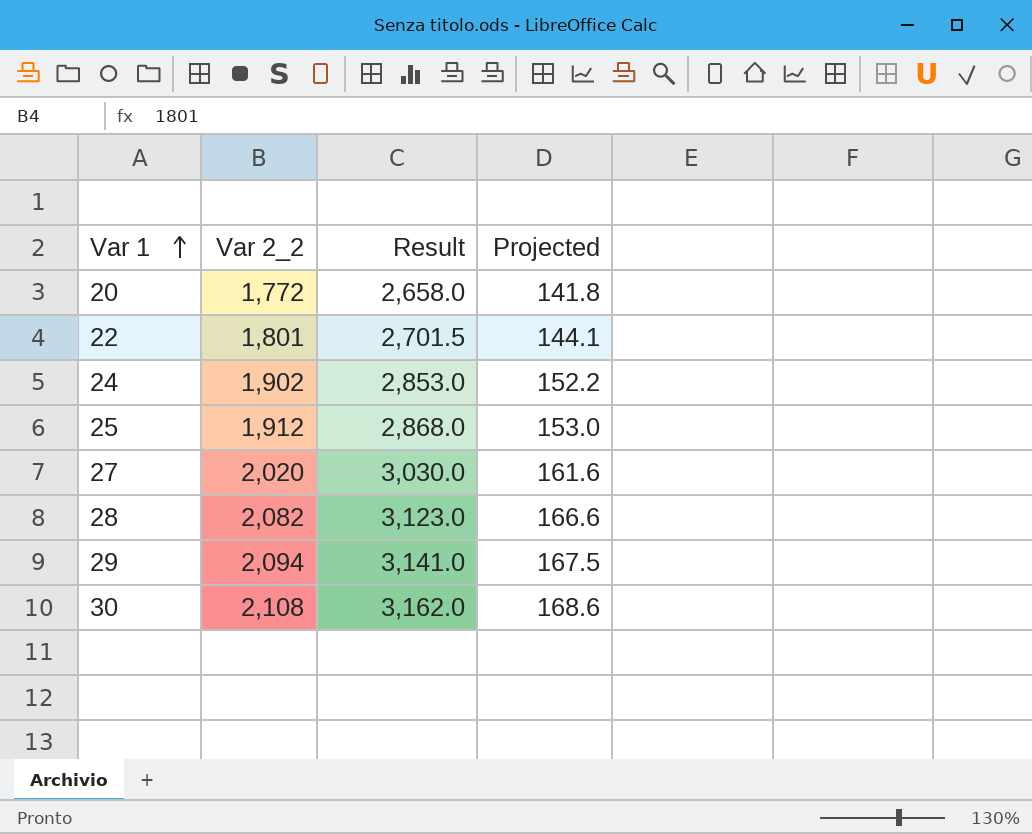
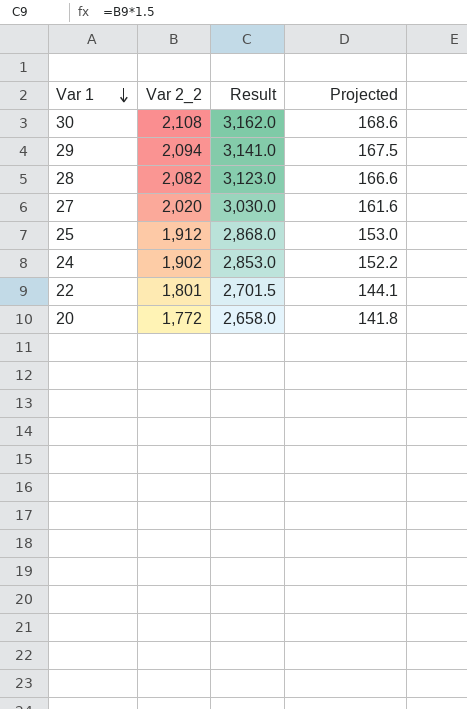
row order: Var 1 ascending -> Var 1 descending

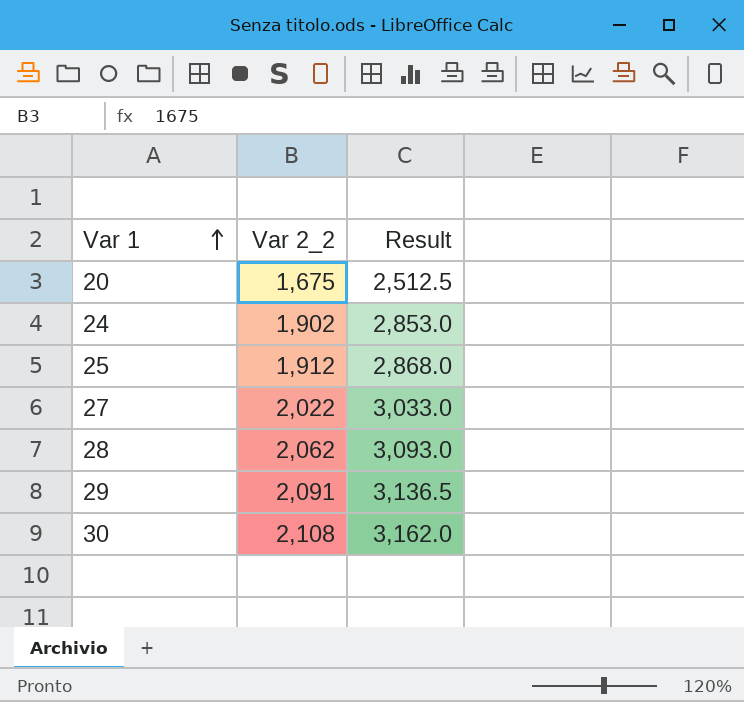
row order: Var 1 descending -> Var 1 ascending
column Projected | formula: [Var 2_2] * 0.08 -> none
row 22: 1,801 | 2,701.5 | 144.1 -> none
20 | Var 2_2: 1,772 -> 1,675
20 | Result: 2,658.0 -> 2,512.5
27 | Var 2_2: 2,020 -> 2,022
27 | Result: 3,030.0 -> 3,033.0
28 | Var 2_2: 2,082 -> 2,062
28 | Result: 3,123.0 -> 3,093.0
29 | Var 2_2: 2,094 -> 2,091
29 | Result: 3,141.0 -> 3,136.5

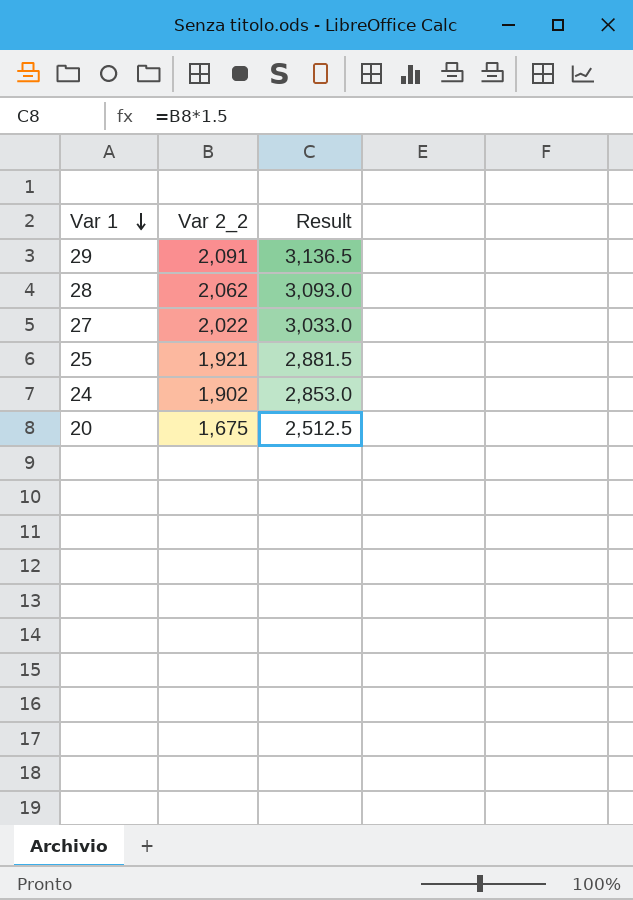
row order: Var 1 ascending -> Var 1 descending
row 30: 2,108 | 3,162.0 -> none
25 | Var 2_2: 1,912 -> 1,921
25 | Result: 2,868.0 -> 2,881.5

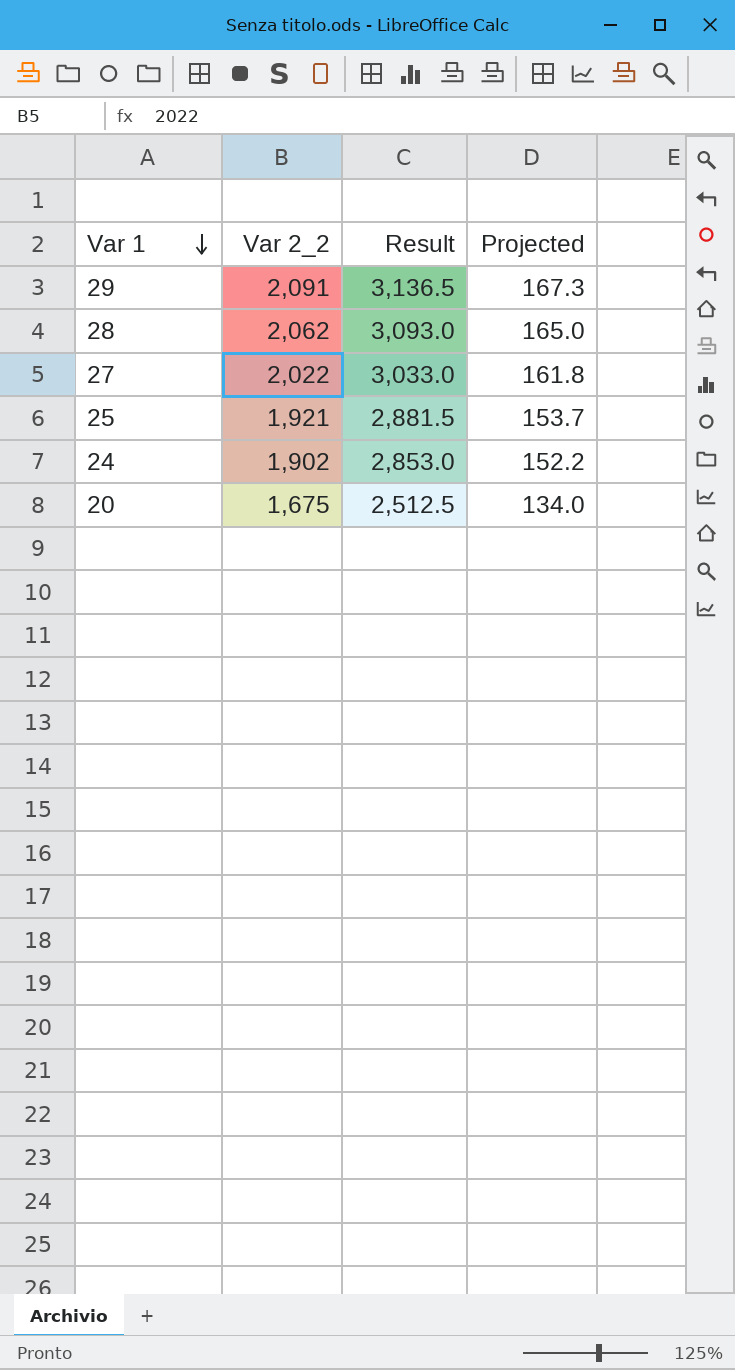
column Projected | formula: none -> [Var 2_2] * 0.08

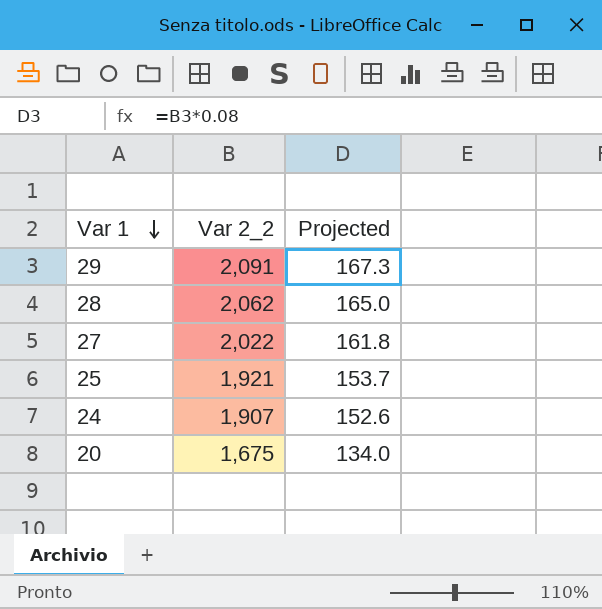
column Result | formula: [Var 2_2] * 1.5 -> none
24 | Var 2_2: 1,902 -> 1,907
24 | Projected: 152.2 -> 152.6

